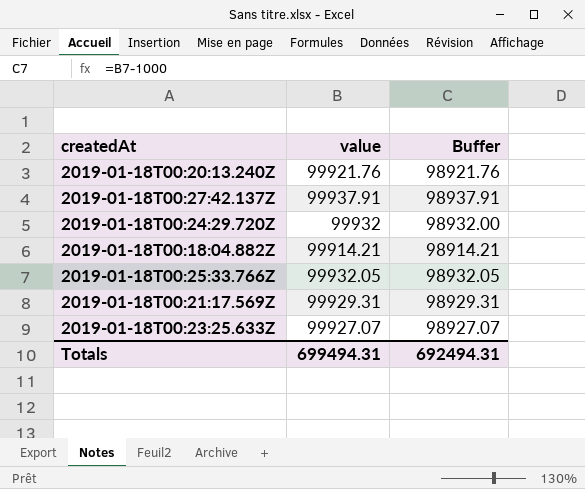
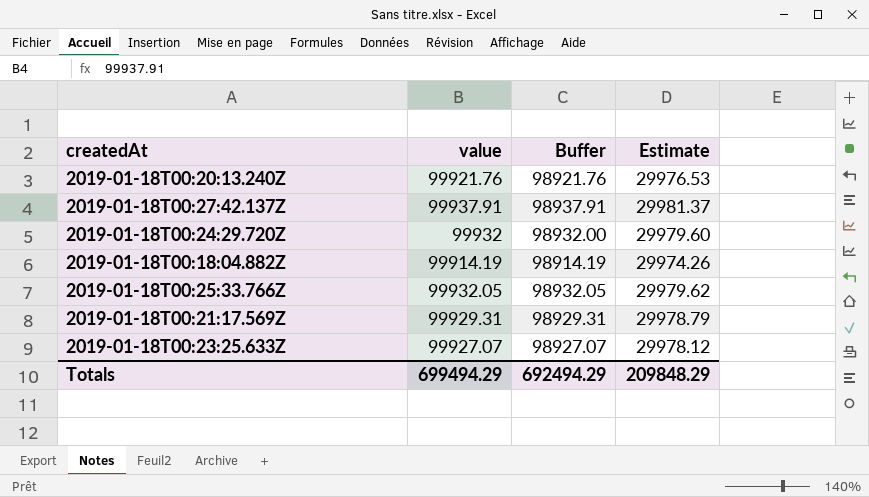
column Estimate | formula: none -> [value] * 0.3
2019-01-18T00:18:04.882Z | value: 99914.21 -> 99914.19
2019-01-18T00:18:04.882Z | Buffer: 98914.21 -> 98914.19
Totals | value: 699494.31 -> 699494.29
Totals | Buffer: 692494.31 -> 692494.29

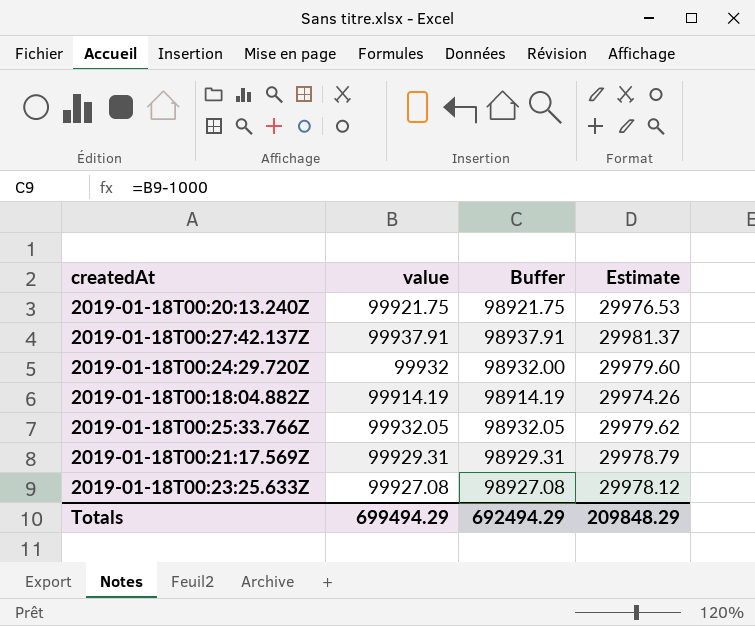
2019-01-18T00:20:13.240Z | value: 99921.76 -> 99921.75
2019-01-18T00:20:13.240Z | Buffer: 98921.76 -> 98921.75
2019-01-18T00:23:25.633Z | value: 99927.07 -> 99927.08
2019-01-18T00:23:25.633Z | Buffer: 98927.07 -> 98927.08

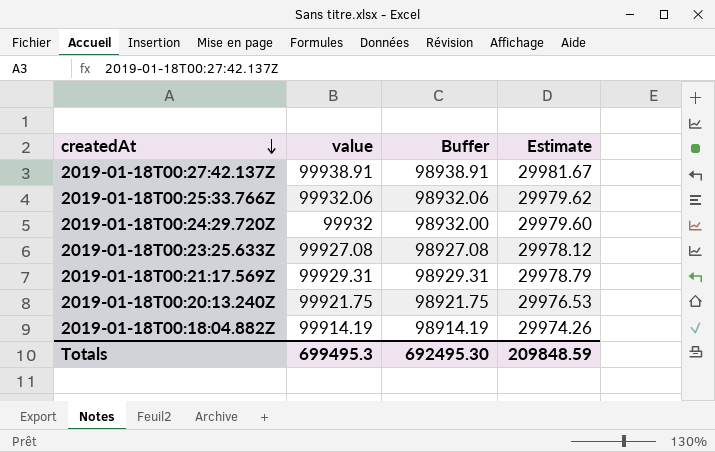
row order: none -> createdAt descending
2019-01-18T00:27:42.137Z | value: 99937.91 -> 99938.91
2019-01-18T00:27:42.137Z | Buffer: 98937.91 -> 98938.91
2019-01-18T00:27:42.137Z | Estimate: 29981.37 -> 29981.67
2019-01-18T00:25:33.766Z | value: 99932.05 -> 99932.06
2019-01-18T00:25:33.766Z | Buffer: 98932.05 -> 98932.06
Totals | value: 699494.29 -> 699495.3
Totals | Buffer: 692494.29 -> 692495.30
Totals | Estimate: 209848.29 -> 209848.59

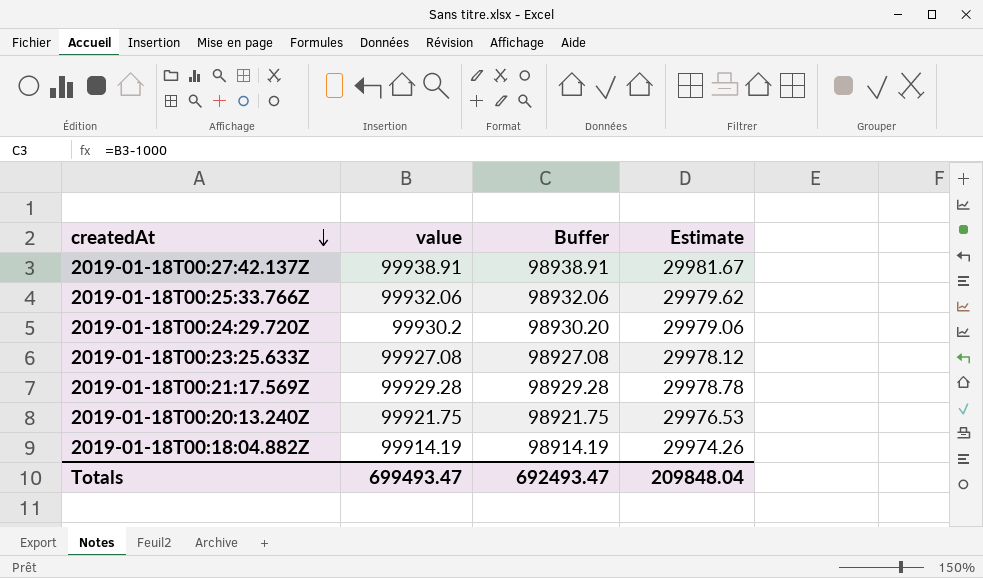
2019-01-18T00:24:29.720Z | value: 99932 -> 99930.2
2019-01-18T00:24:29.720Z | Buffer: 98932.00 -> 98930.20
2019-01-18T00:24:29.720Z | Estimate: 29979.60 -> 29979.06
2019-01-18T00:21:17.569Z | value: 99929.31 -> 99929.28
2019-01-18T00:21:17.569Z | Buffer: 98929.31 -> 98929.28
2019-01-18T00:21:17.569Z | Estimate: 29978.79 -> 29978.78
Totals | value: 699495.3 -> 699493.47
Totals | Buffer: 692495.30 -> 692493.47
Totals | Estimate: 209848.59 -> 209848.04

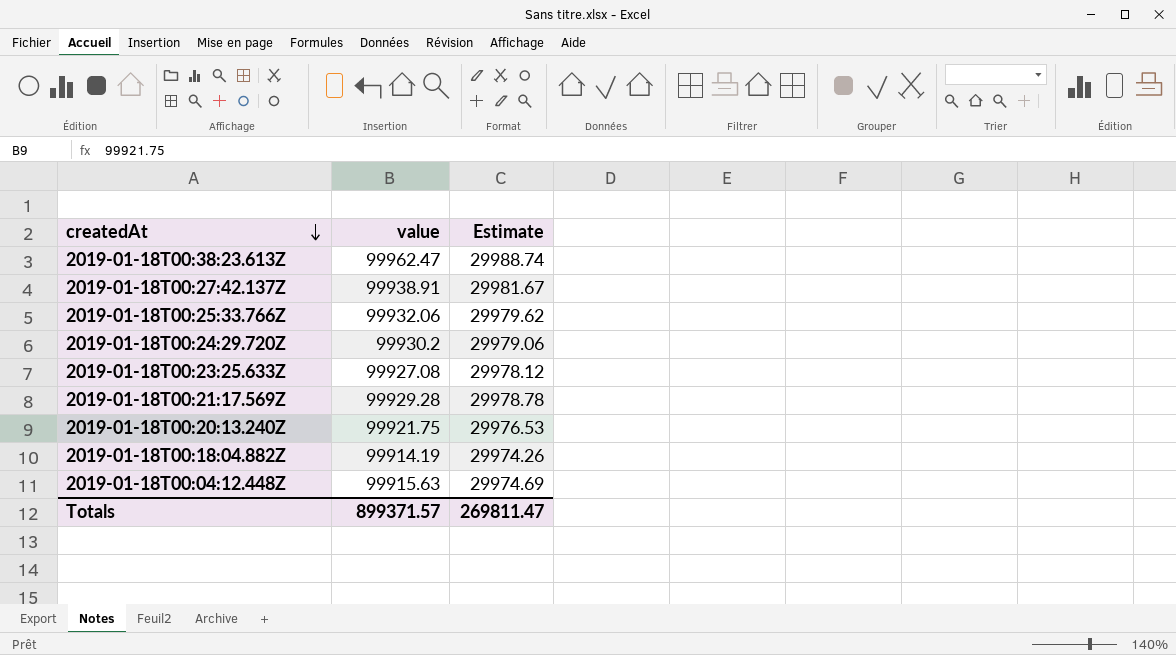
column Buffer | formula: [value] - 1000 -> none
row 2019-01-18T00:38:23.613Z: none -> 99962.47 | 29988.74
row 2019-01-18T00:04:12.448Z: none -> 99915.63 | 29974.69
Totals | value: 699493.47 -> 899371.57
Totals | Estimate: 209848.04 -> 269811.47

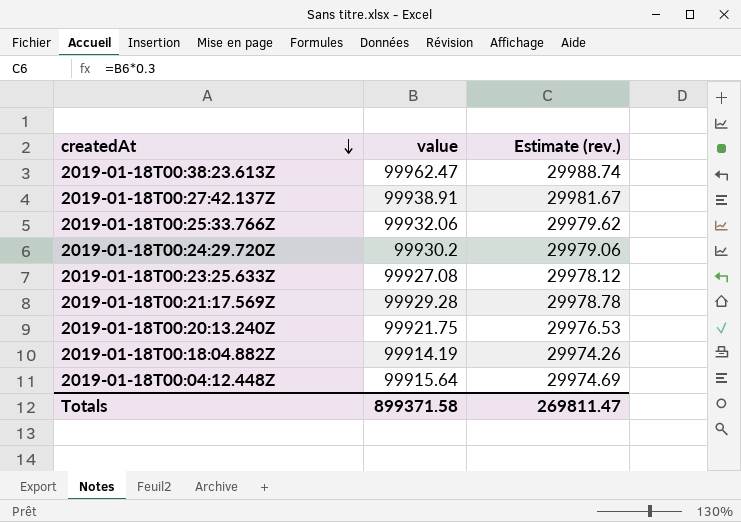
column name: Estimate -> Estimate (rev.)
2019-01-18T00:04:12.448Z | value: 99915.63 -> 99915.64
Totals | value: 899371.57 -> 899371.58

